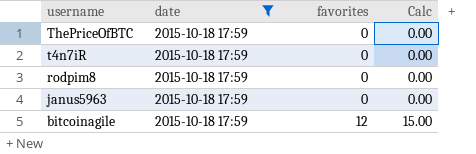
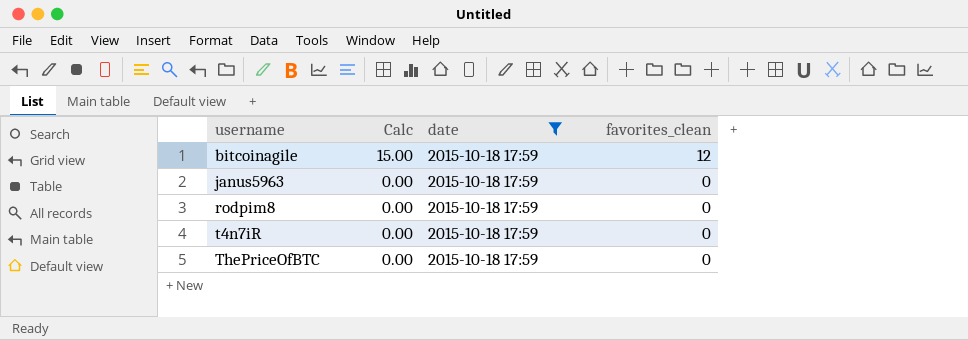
row order: username descending -> username ascending
column Calc | position: 4 -> 2
column name: favorites -> favorites_clean

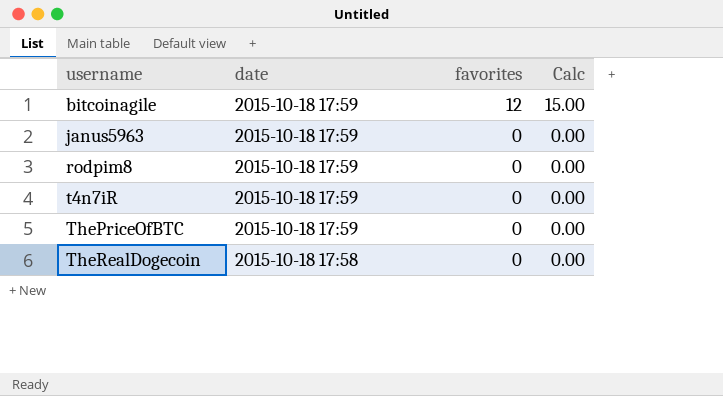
filter: date = 2015-10-18 17:59 -> none
column name: favorites_clean -> favorites
column Calc | position: 2 -> 4

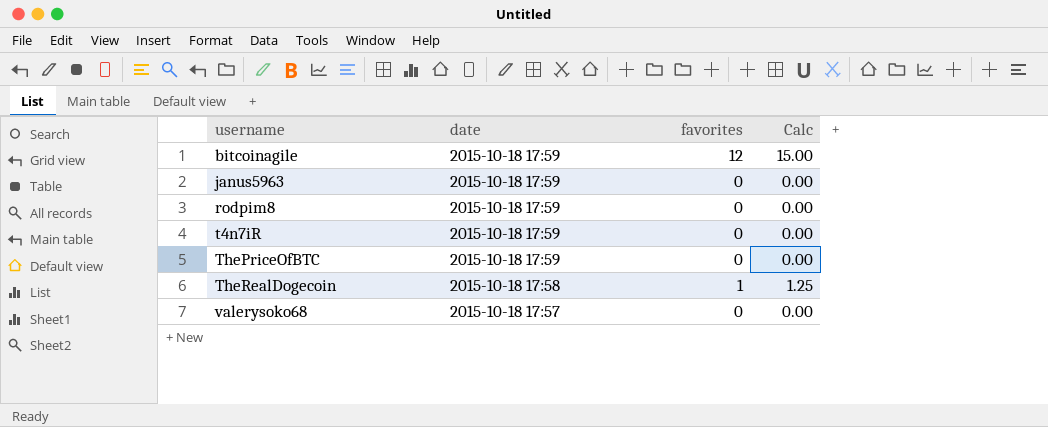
TheRealDogecoin | favorites: 0 -> 1
TheRealDogecoin | Calc: 0.00 -> 1.25
row valerysoko68: none -> 2015-10-18 17:57 | 0 | 0.00

